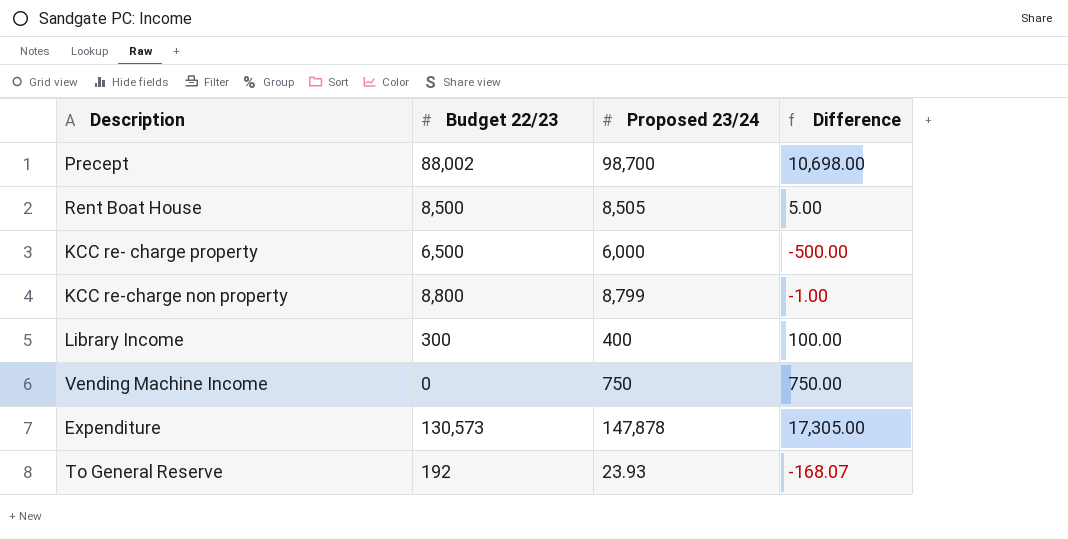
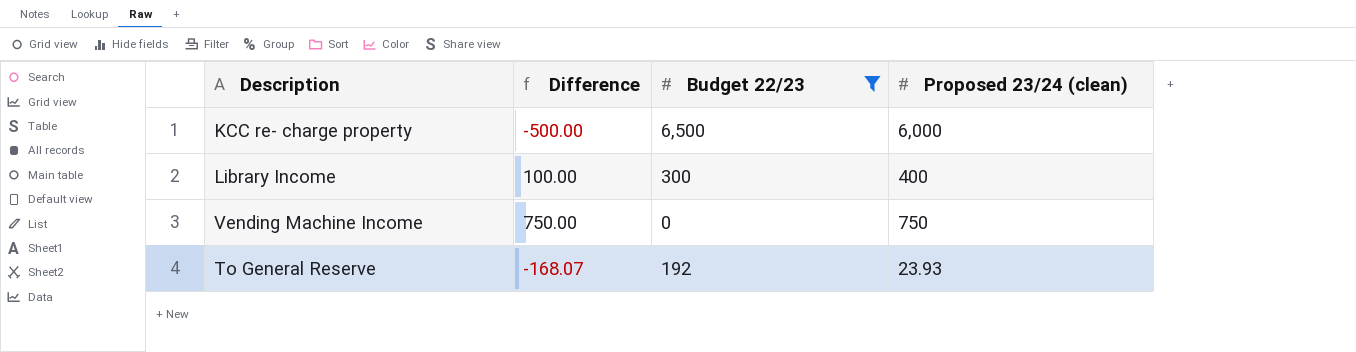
filter: none -> Budget 22/23 <= 6,500
column Difference | position: 4 -> 2
column name: Proposed 23/24 -> Proposed 23/24 (clean)

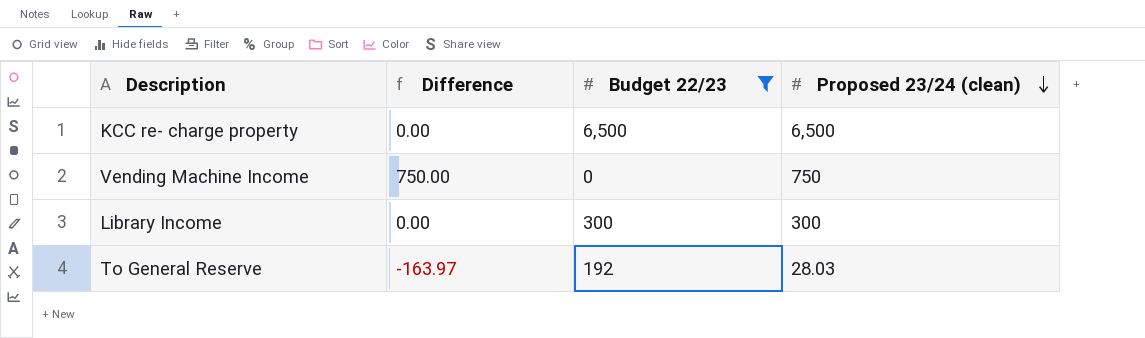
row order: none -> Proposed 23/24 (clean) descending
KCC re- charge property | Difference: -500.00 -> 0.00
KCC re- charge property | Proposed 23/24 (clean): 6,000 -> 6,500
Library Income | Difference: 100.00 -> 0.00
Library Income | Proposed 23/24 (clean): 400 -> 300
To General Reserve | Difference: -168.07 -> -163.97
To General Reserve | Proposed 23/24 (clean): 23.93 -> 28.03

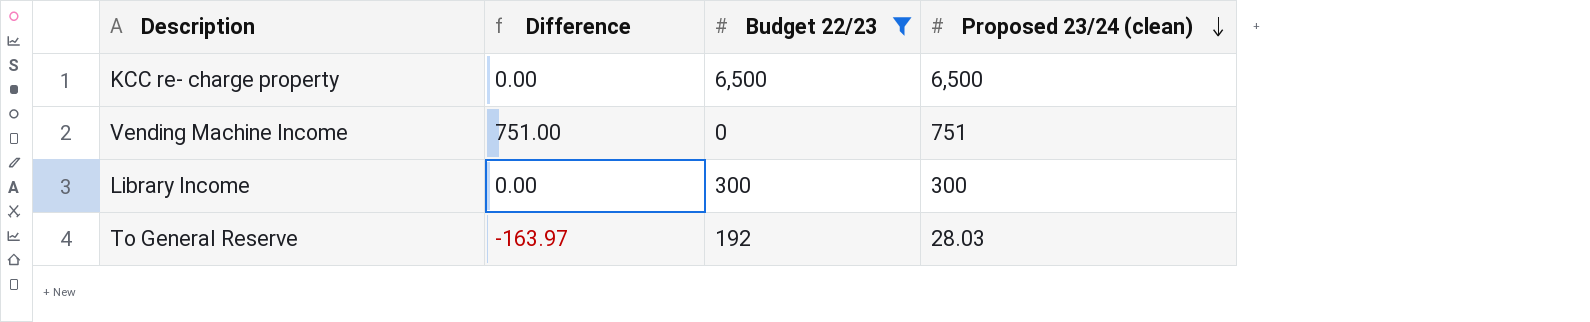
Vending Machine Income | Difference: 750.00 -> 751.00
Vending Machine Income | Proposed 23/24 (clean): 750 -> 751

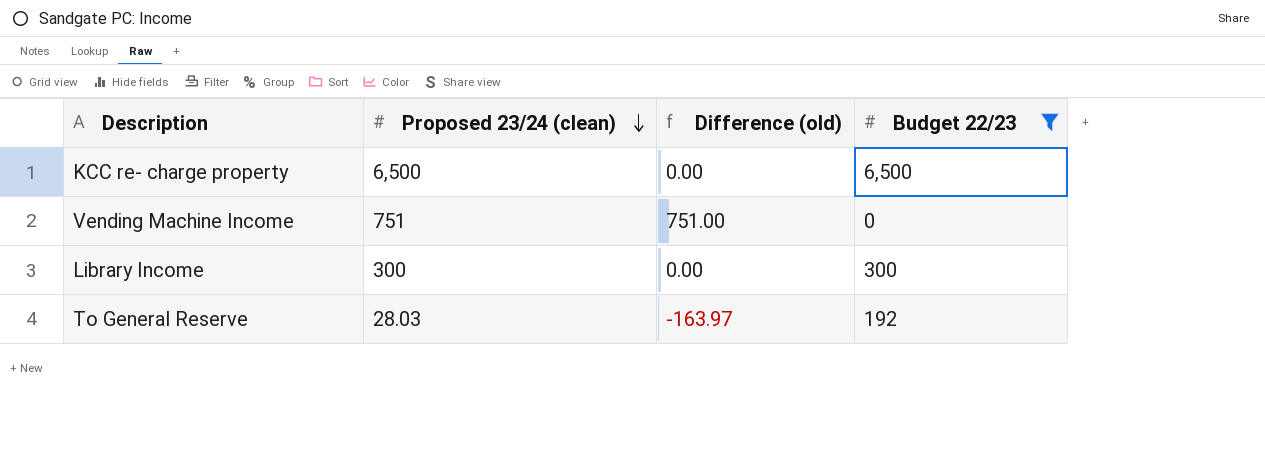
column Proposed 23/24 (clean) | position: 4 -> 2
column name: Difference -> Difference (old)

